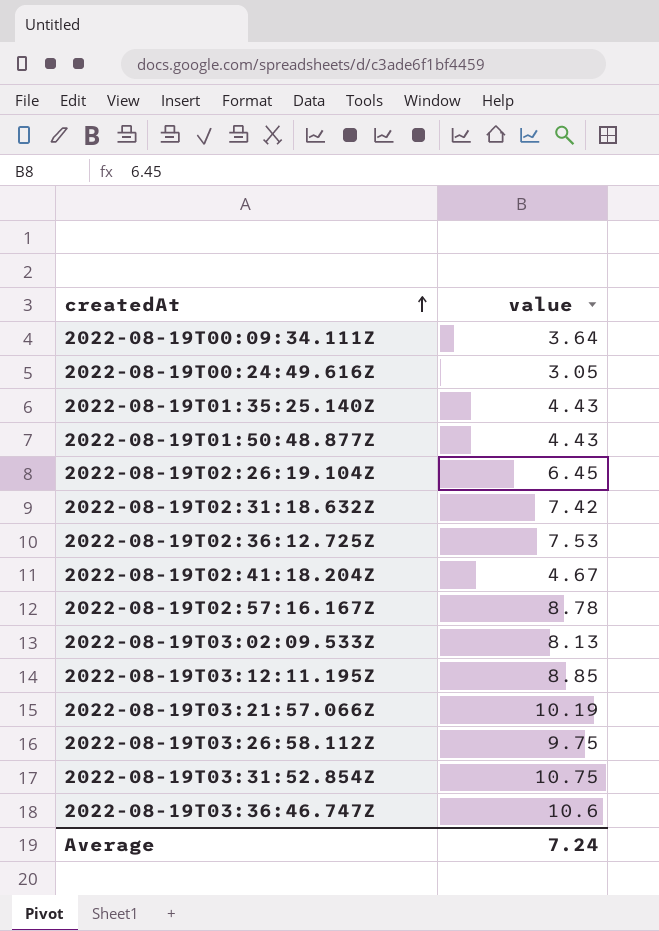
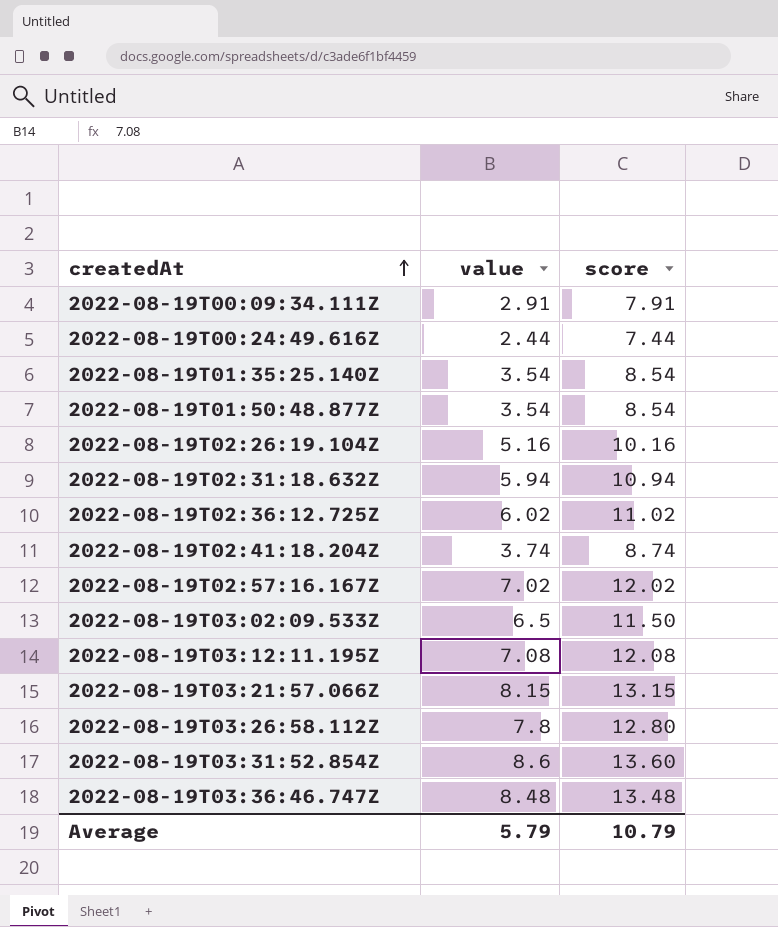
column score | formula: none -> [value] + 5
2022-08-19T00:09:34.111Z | value: 3.64 -> 2.91
2022-08-19T00:24:49.616Z | value: 3.05 -> 2.44
2022-08-19T01:35:25.140Z | value: 4.43 -> 3.54
2022-08-19T01:50:48.877Z | value: 4.43 -> 3.54
2022-08-19T02:26:19.104Z | value: 6.45 -> 5.16
2022-08-19T02:31:18.632Z | value: 7.42 -> 5.94
2022-08-19T02:36:12.725Z | value: 7.53 -> 6.02
2022-08-19T02:41:18.204Z | value: 4.67 -> 3.74
2022-08-19T02:57:16.167Z | value: 8.78 -> 7.02
2022-08-19T03:02:09.533Z | value: 8.13 -> 6.5
2022-08-19T03:12:11.195Z | value: 8.85 -> 7.08
2022-08-19T03:21:57.066Z | value: 10.19 -> 8.15
2022-08-19T03:26:58.112Z | value: 9.75 -> 7.8
2022-08-19T03:31:52.854Z | value: 10.75 -> 8.6
2022-08-19T03:36:46.747Z | value: 10.6 -> 8.48
Average | value: 7.24 -> 5.79

